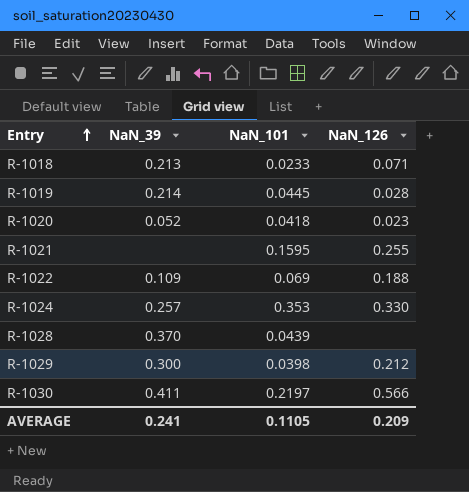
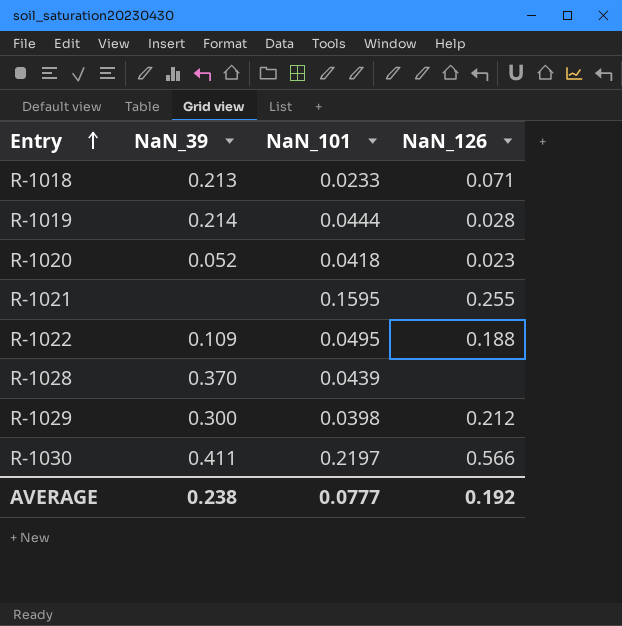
row R-1024: 0.257 | 0.353 | 0.330 -> none
R-1019 | NaN_101: 0.0445 -> 0.0444
R-1022 | NaN_101: 0.069 -> 0.0495
AVERAGE | NaN_39: 0.241 -> 0.238
AVERAGE | NaN_101: 0.1105 -> 0.0777
AVERAGE | NaN_126: 0.209 -> 0.192

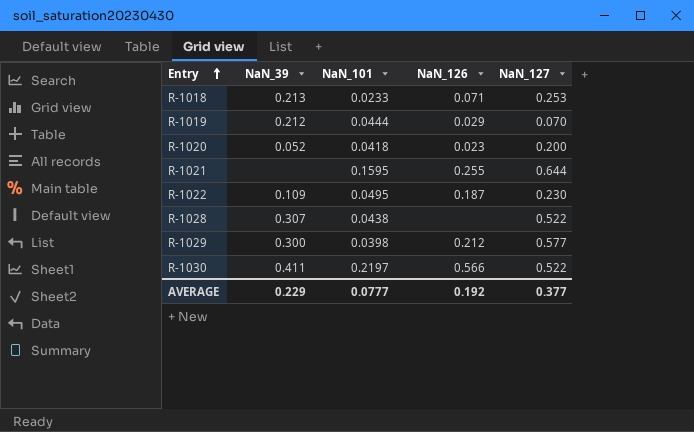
column NaN_127 | position: none -> 5
R-1019 | NaN_39: 0.214 -> 0.212
R-1019 | NaN_126: 0.028 -> 0.029
R-1022 | NaN_126: 0.188 -> 0.187
R-1028 | NaN_39: 0.370 -> 0.307
R-1028 | NaN_101: 0.0439 -> 0.0438
AVERAGE | NaN_39: 0.238 -> 0.229

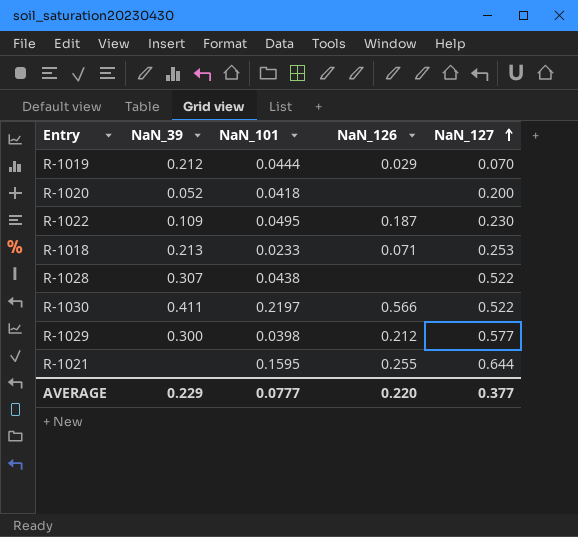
row order: Entry ascending -> NaN_127 ascending
R-1020 | NaN_126: 0.023 -> none
AVERAGE | NaN_126: 0.192 -> 0.220

